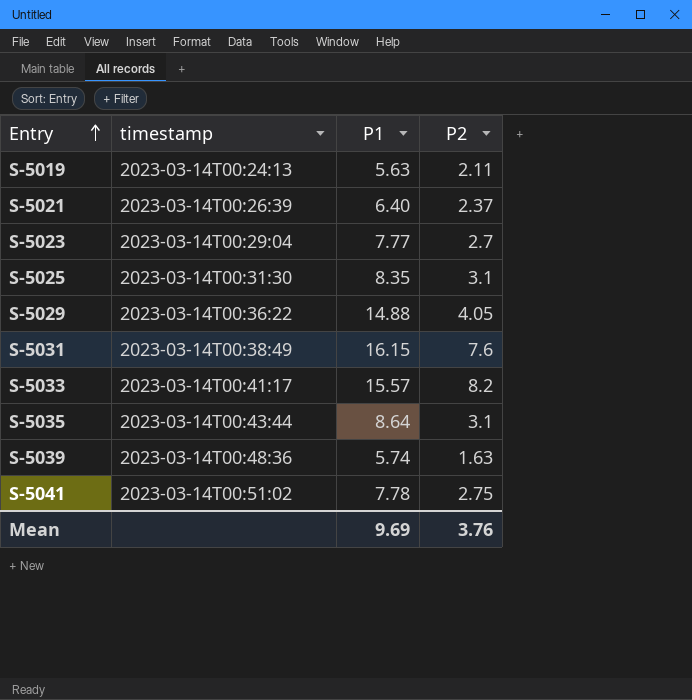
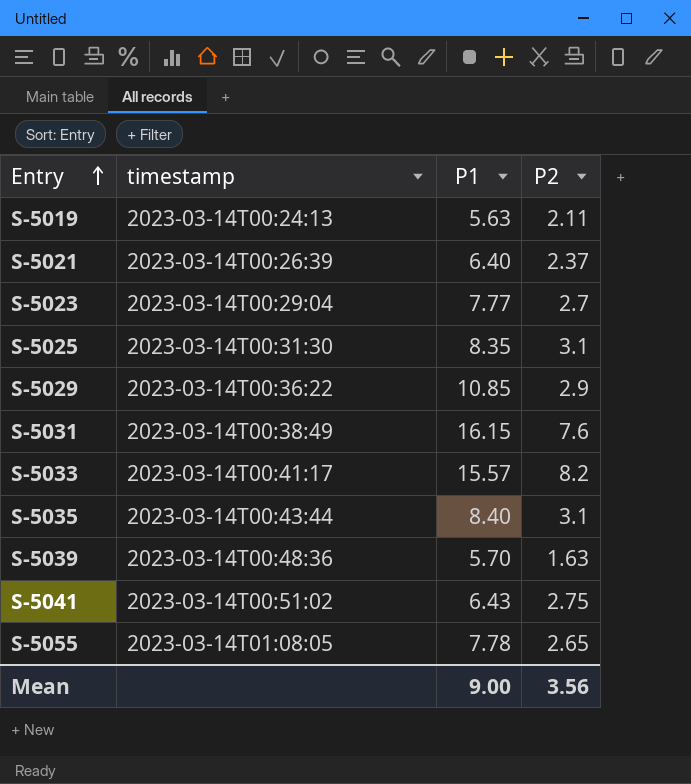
S-5029 | P1: 14.88 -> 10.85
S-5029 | P2: 4.05 -> 2.9
S-5035 | P1: 8.64 -> 8.40
S-5039 | P1: 5.74 -> 5.70
S-5041 | P1: 7.78 -> 6.43
row S-5055: none -> 2023-03-14T01:08:05 | 7.78 | 2.65
Mean | P1: 9.69 -> 9.00
Mean | P2: 3.76 -> 3.56

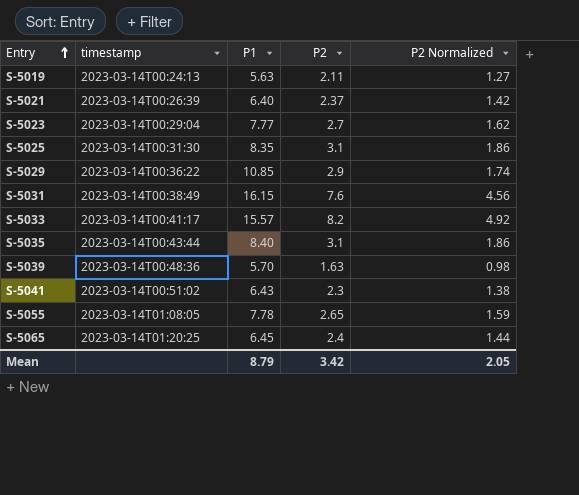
column P2 Normalized | formula: none -> [P2] * 0.6
S-5041 | P2: 2.75 -> 2.3
row S-5065: none -> 2023-03-14T01:20:25 | 6.45 | 2.4 | 1.44
Mean | P1: 9.00 -> 8.79
Mean | P2: 3.56 -> 3.42

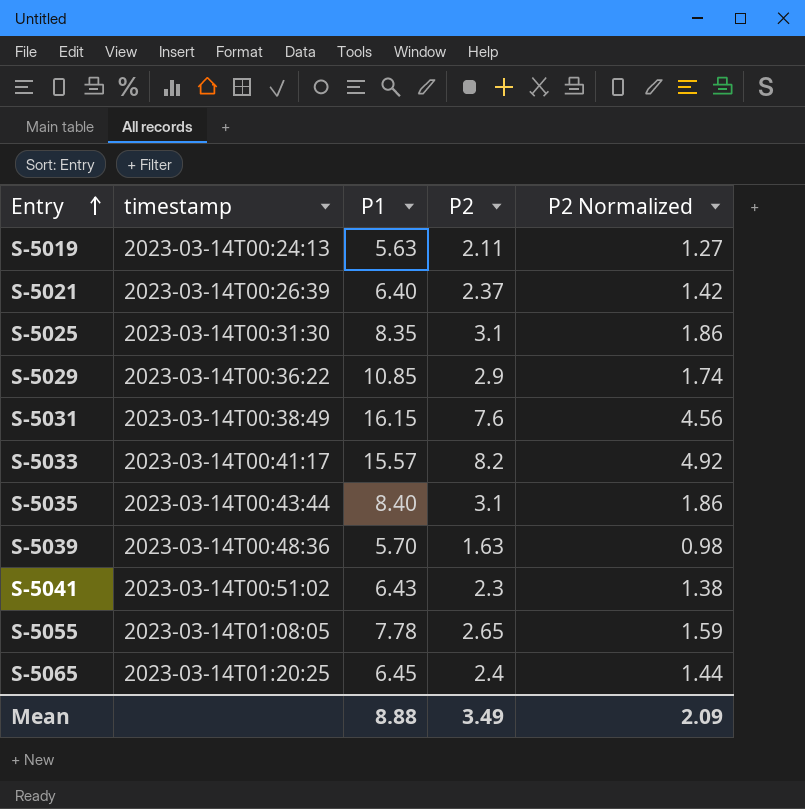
row S-5023: 2023-03-14T00:29:04 | 7.77 | 2.7 | 1.62 -> none
Mean | P1: 8.79 -> 8.88
Mean | P2: 3.42 -> 3.49
Mean | P2 Normalized: 2.05 -> 2.09

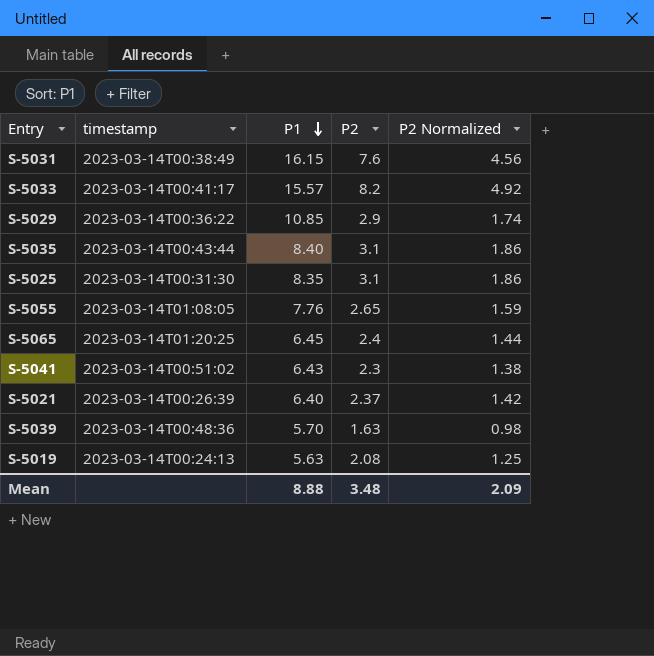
row order: Entry ascending -> P1 descending
S-5055 | P1: 7.78 -> 7.76
S-5019 | P2: 2.11 -> 2.08
S-5019 | P2 Normalized: 1.27 -> 1.25
Mean | P2: 3.49 -> 3.48

